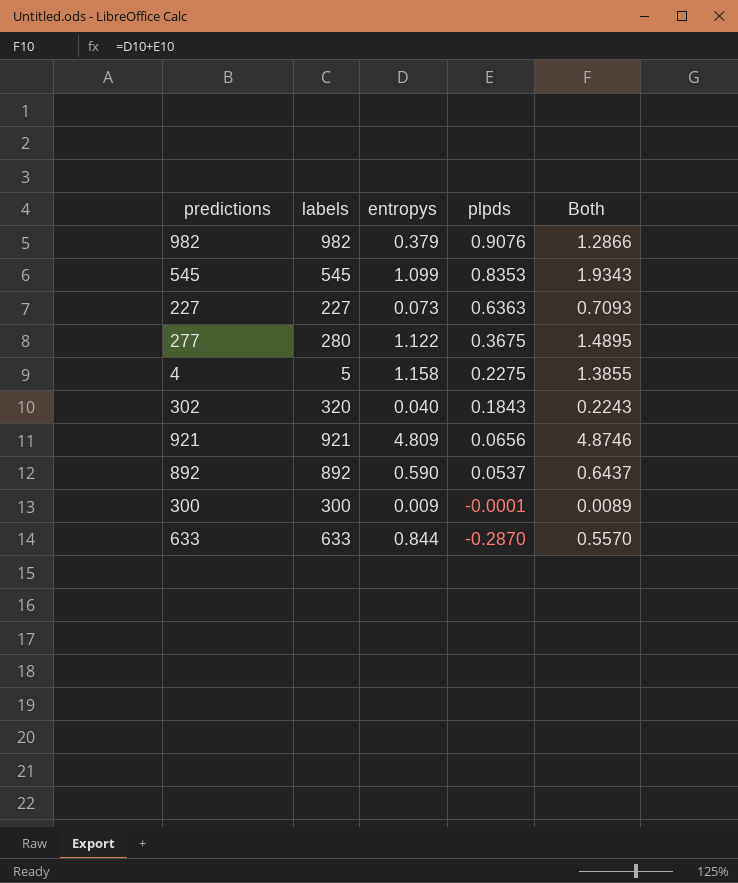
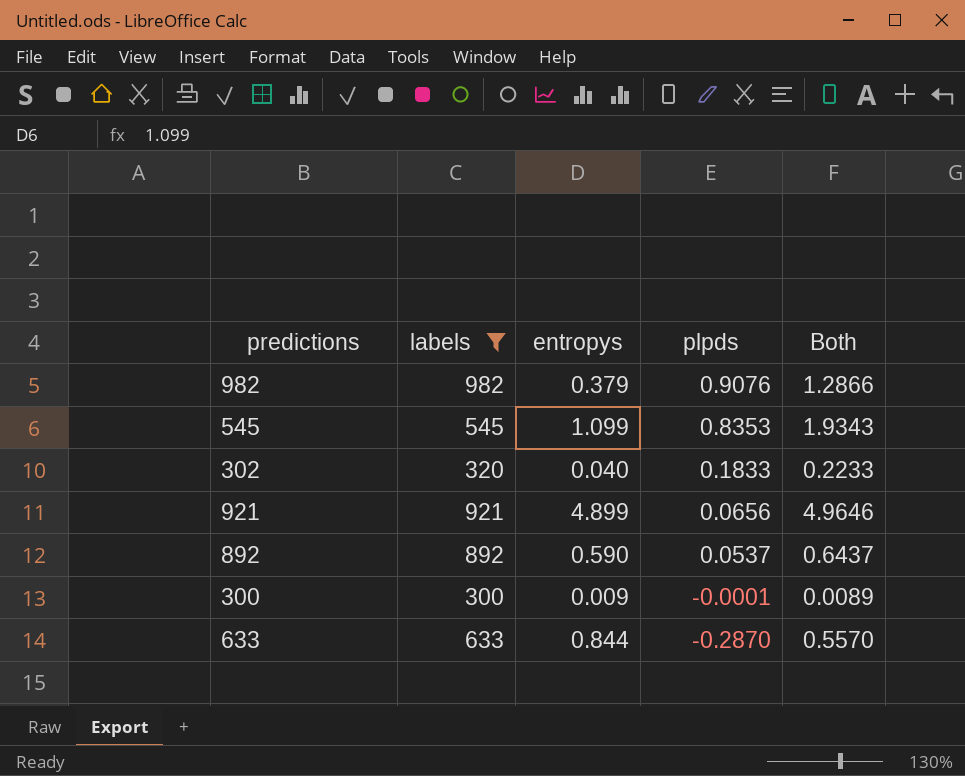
filter: none -> labels >= 300
302 | plpds: 0.1843 -> 0.1833
302 | Both: 0.2243 -> 0.2233
921 | entropys: 4.809 -> 4.899
921 | Both: 4.8746 -> 4.9646

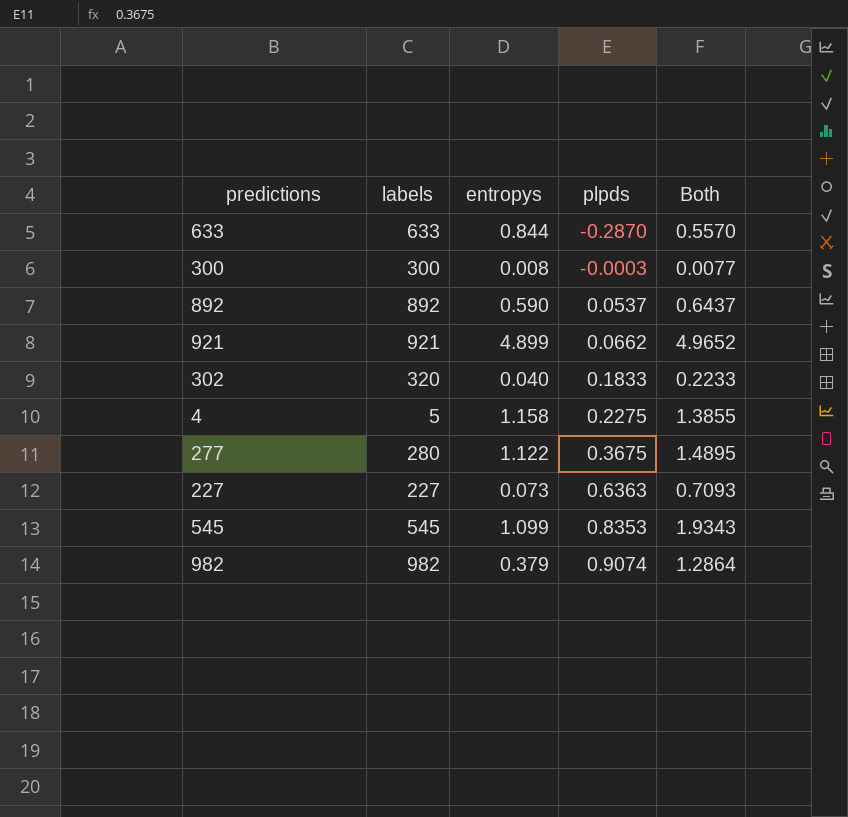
filter: labels >= 300 -> none
row order: plpds descending -> plpds ascending
300 | entropys: 0.009 -> 0.008
300 | plpds: -0.0001 -> -0.0003
300 | Both: 0.0089 -> 0.0077
921 | plpds: 0.0656 -> 0.0662
921 | Both: 4.9646 -> 4.9652
982 | plpds: 0.9076 -> 0.9074
982 | Both: 1.2866 -> 1.2864

